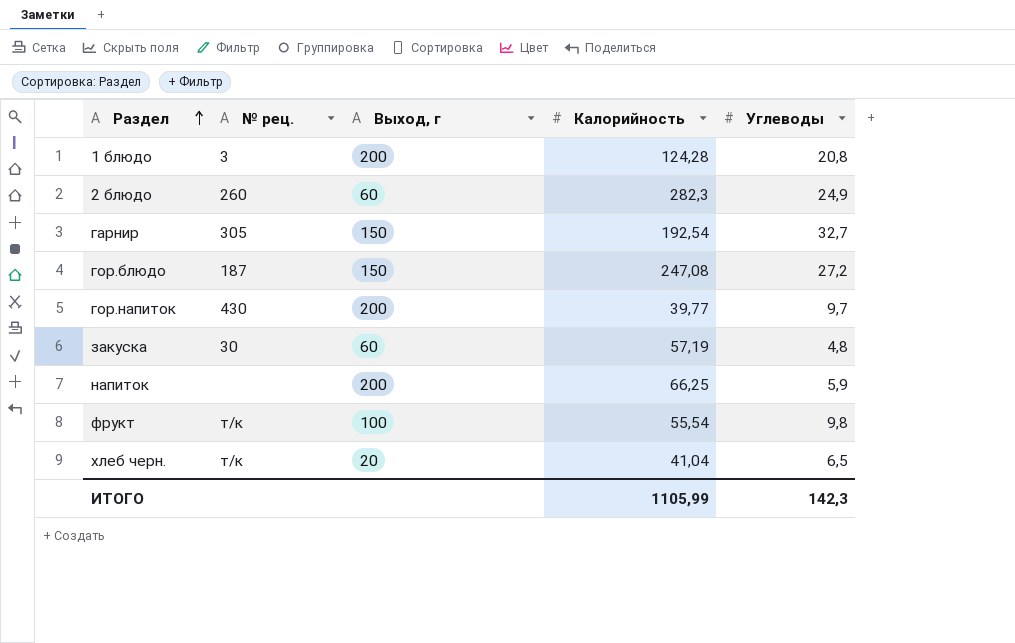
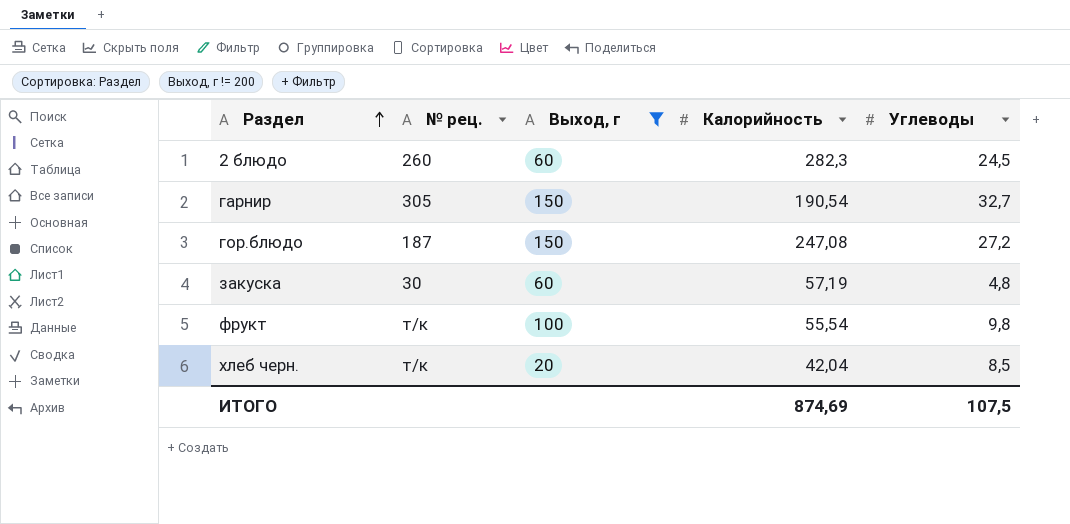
filter: none -> Выход, г != 200
2 блюдо | Углеводы: 24,9 -> 24,5
гарнир | Калорийность: 192,54 -> 190,54
хлеб черн. | Калорийность: 41,04 -> 42,04
хлеб черн. | Углеводы: 6,5 -> 8,5
ИТОГО | Калорийность: 1105,99 -> 874,69
ИТОГО | Углеводы: 142,3 -> 107,5

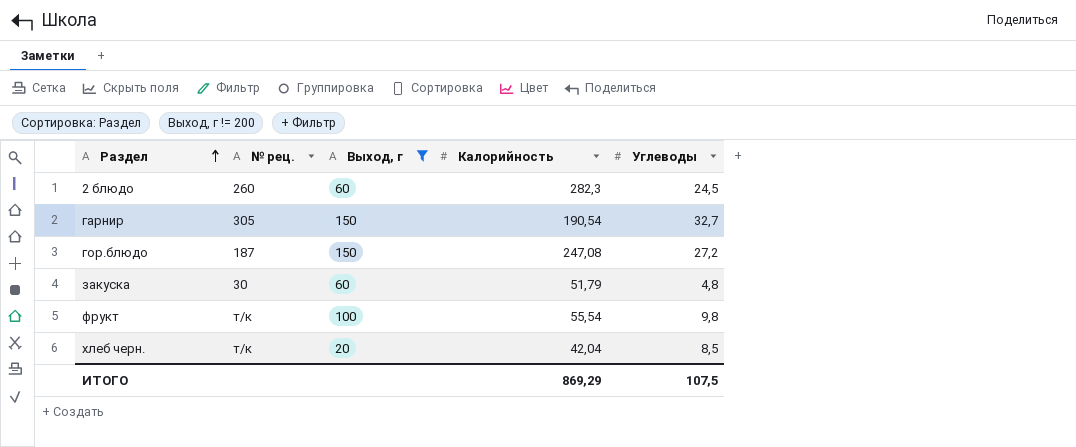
закуска | Калорийность: 57,19 -> 51,79
ИТОГО | Калорийность: 874,69 -> 869,29

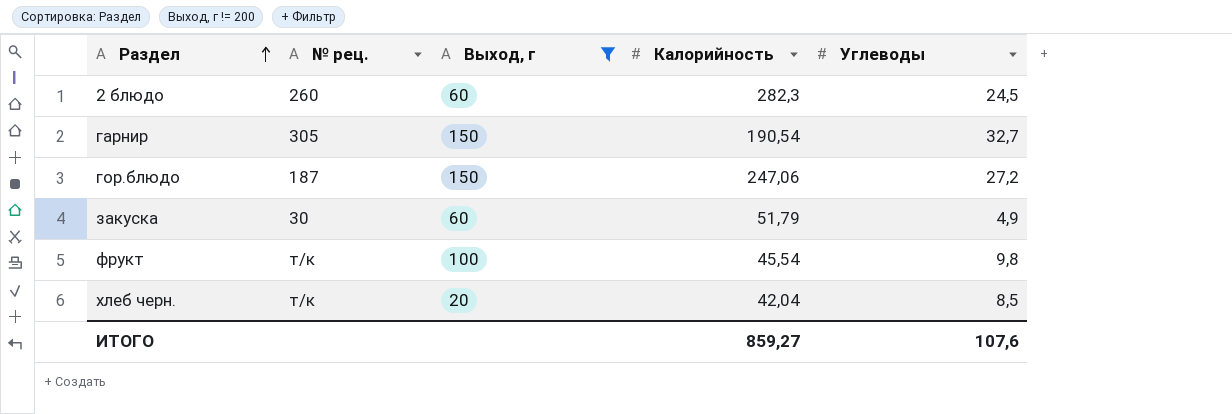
гор.блюдо | Калорийность: 247,08 -> 247,06
закуска | Углеводы: 4,8 -> 4,9
фрукт | Калорийность: 55,54 -> 45,54
ИТОГО | Калорийность: 869,29 -> 859,27
ИТОГО | Углеводы: 107,5 -> 107,6

